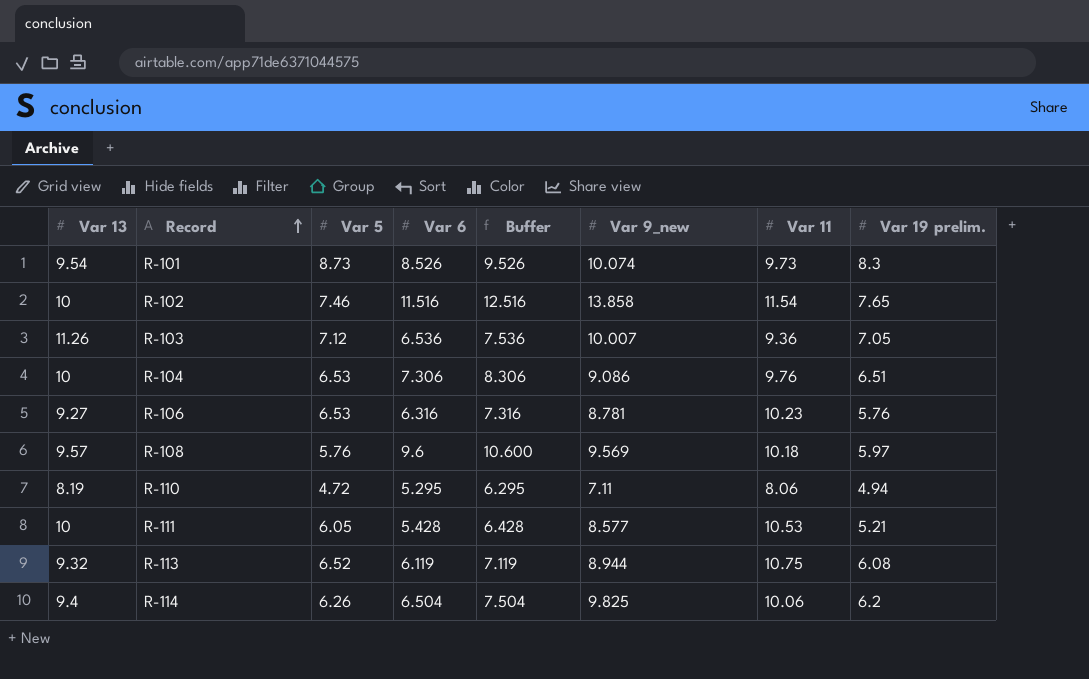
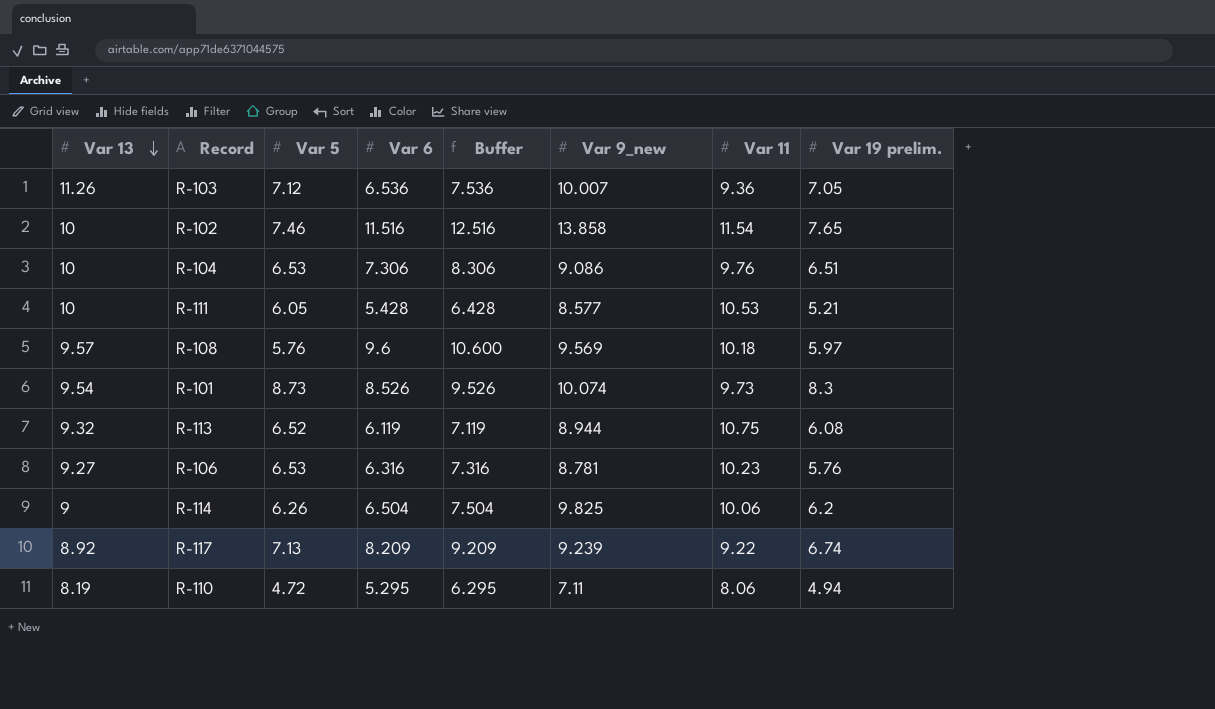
row order: Record ascending -> Var 13 descending
R-114 | Var 13: 9.4 -> 9
row R-117: none -> 8.92 | 7.13 | 8.209 | 9.209 | 9.239 | 9.22 | 6.74

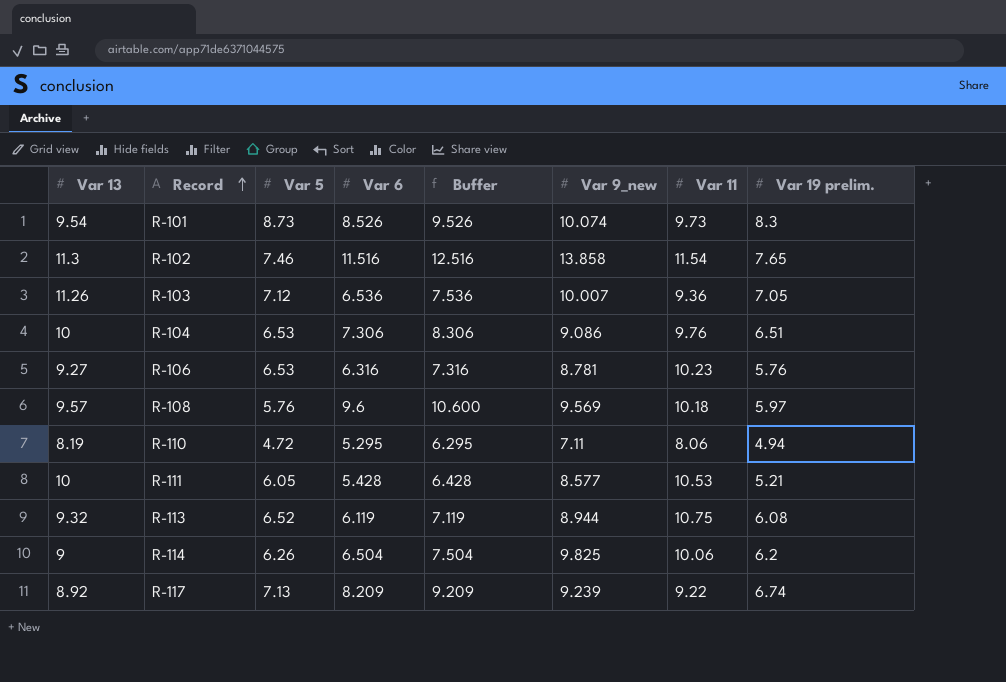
row order: Var 13 descending -> Record ascending
R-102 | Var 13: 10 -> 11.3

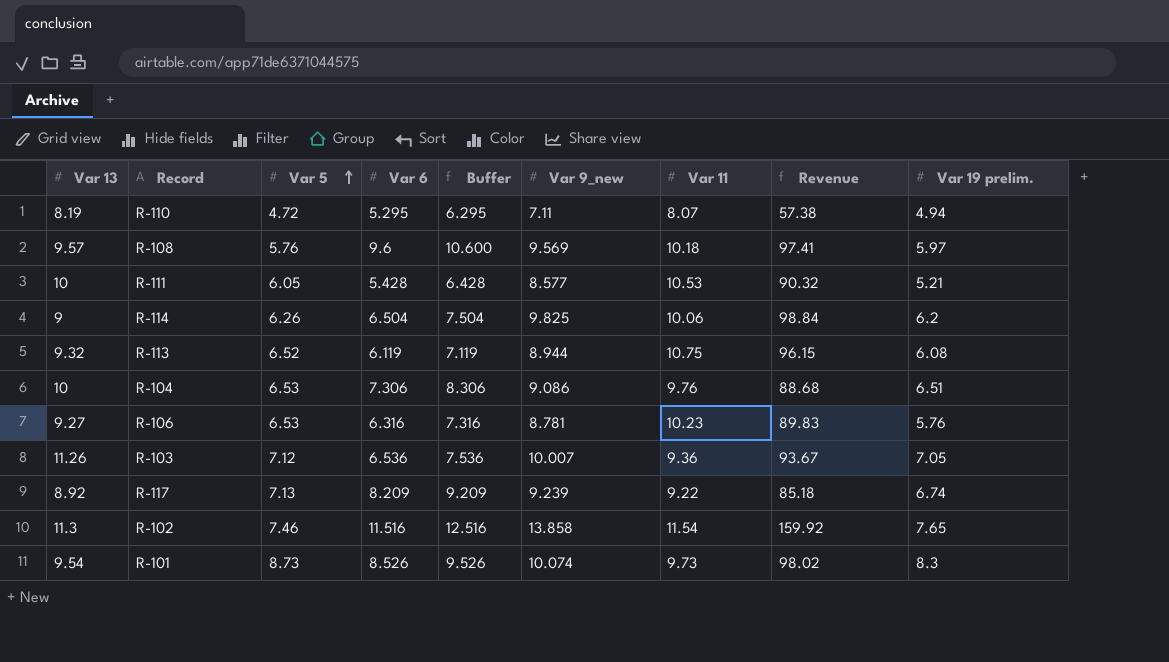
row order: Record ascending -> Var 5 ascending
column Revenue | formula: none -> [Var 9_new] * [Var 11]
R-110 | Var 11: 8.06 -> 8.07

